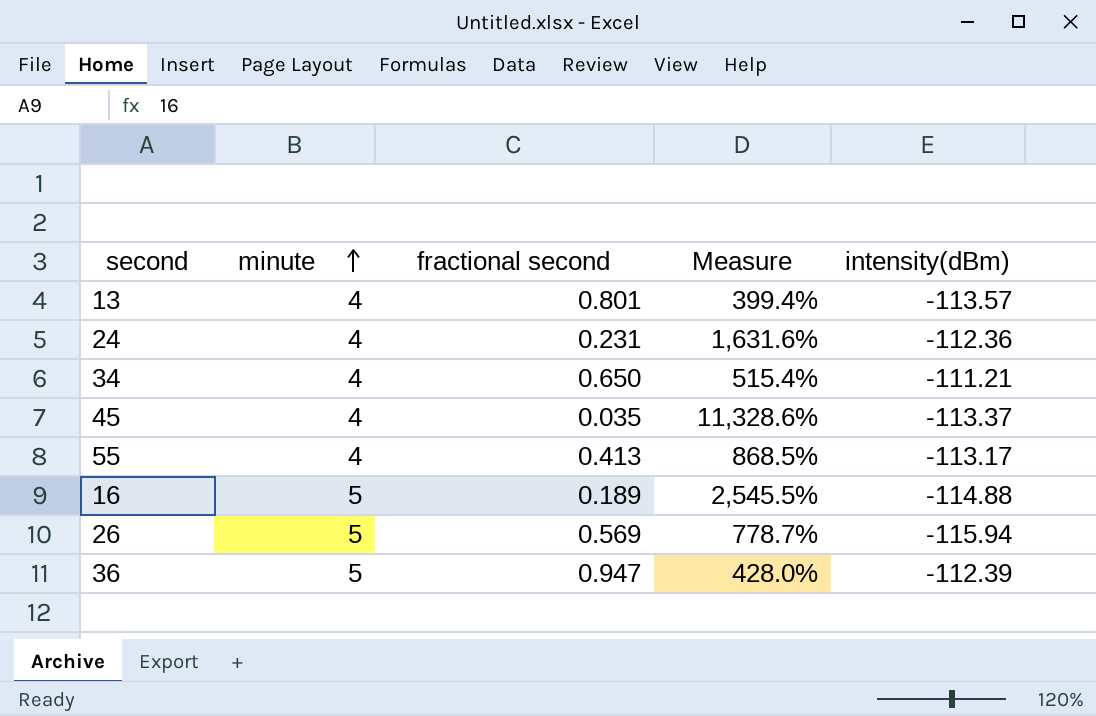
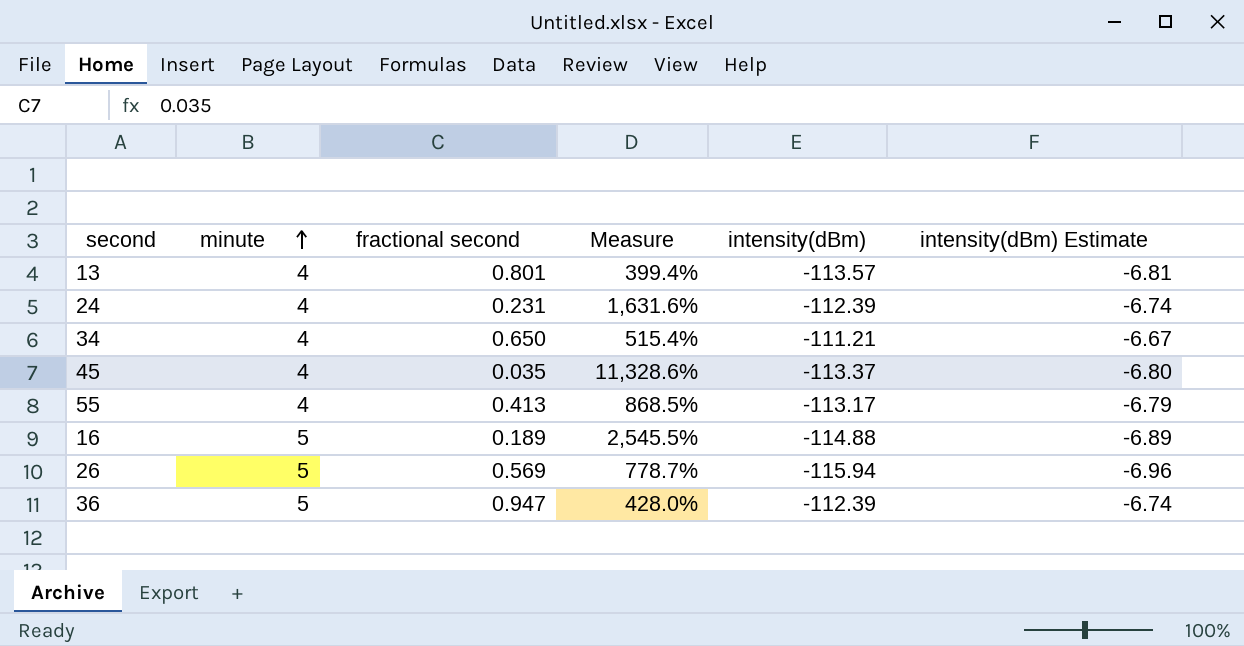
column intensity(dBm) Estimate | formula: none -> [intensity(dBm)] * 0.06
24 | intensity(dBm): -112.36 -> -112.39

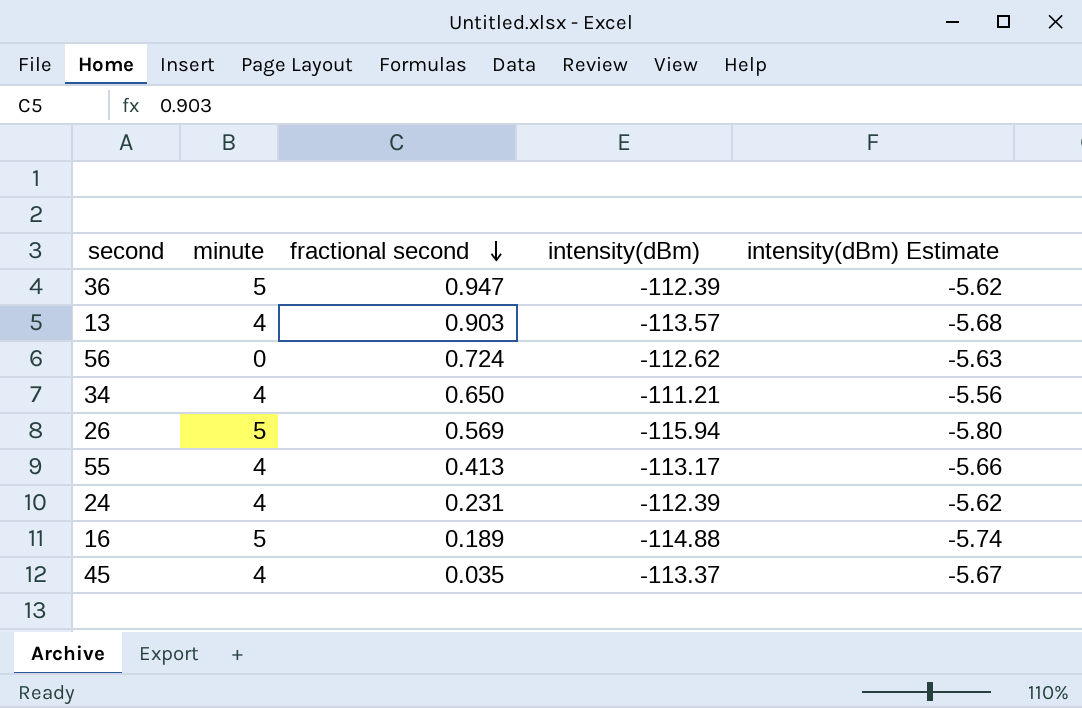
row order: minute ascending -> fractional second descending
column Measure | formula: ([minute] - [fractional second]) / [fractional second] -> none
column intensity(dBm) Estimate | formula: [intensity(dBm)] * 0.06 -> [intensity(dBm)] * 0.05
13 | fractional second: 0.801 -> 0.903
row 56: none -> 0 | 0.724 | -112.62 | -5.63

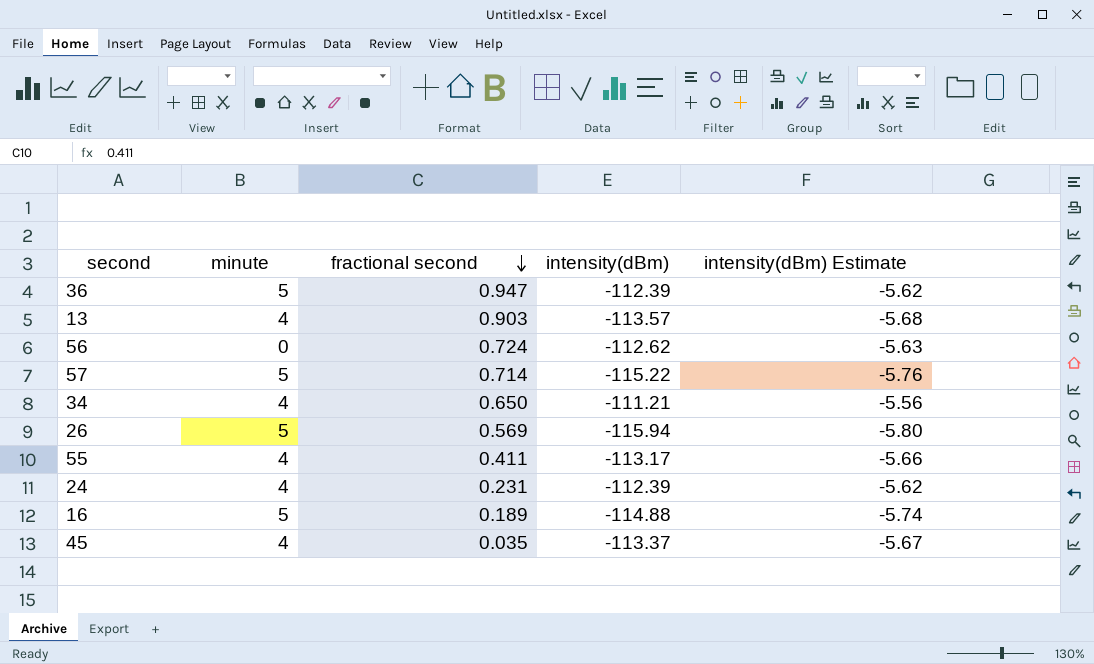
row 57: none -> 5 | 0.714 | -115.22 | -5.76
55 | fractional second: 0.413 -> 0.411

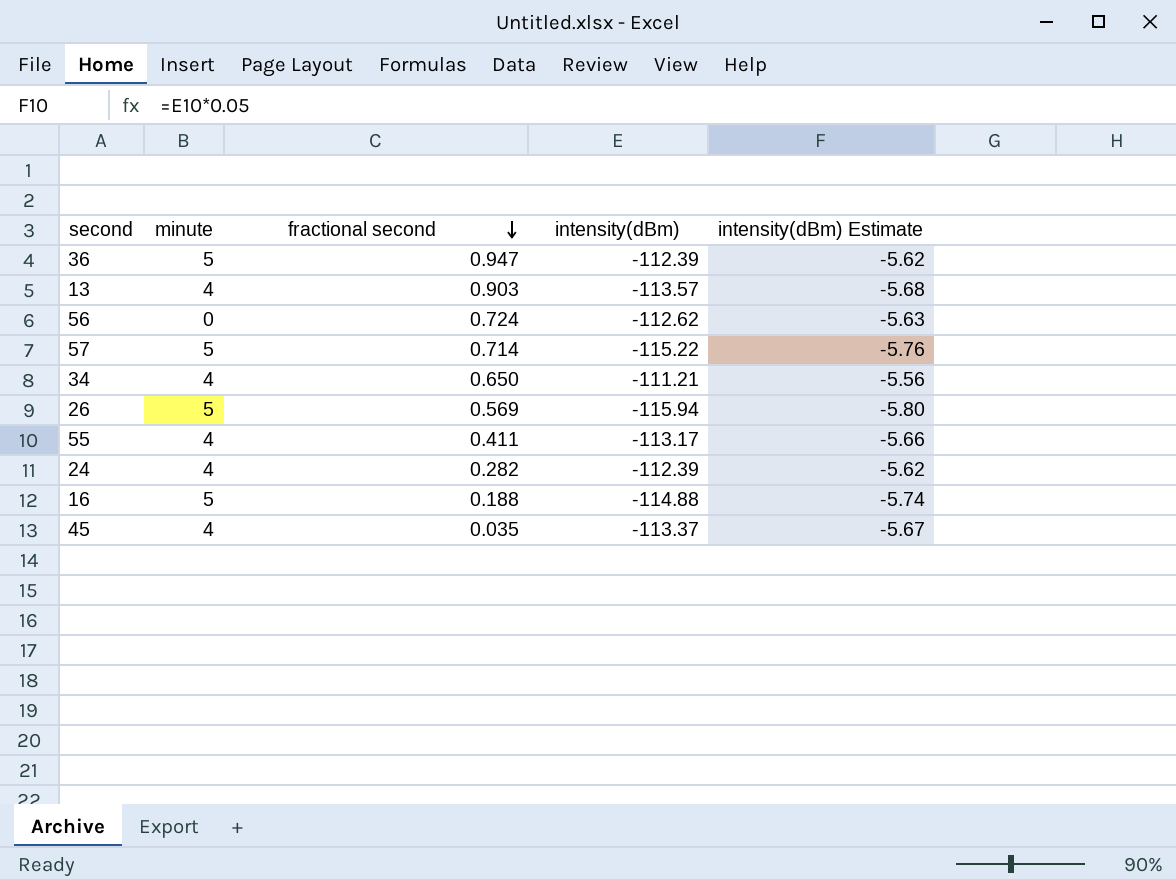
24 | fractional second: 0.231 -> 0.282
16 | fractional second: 0.189 -> 0.188

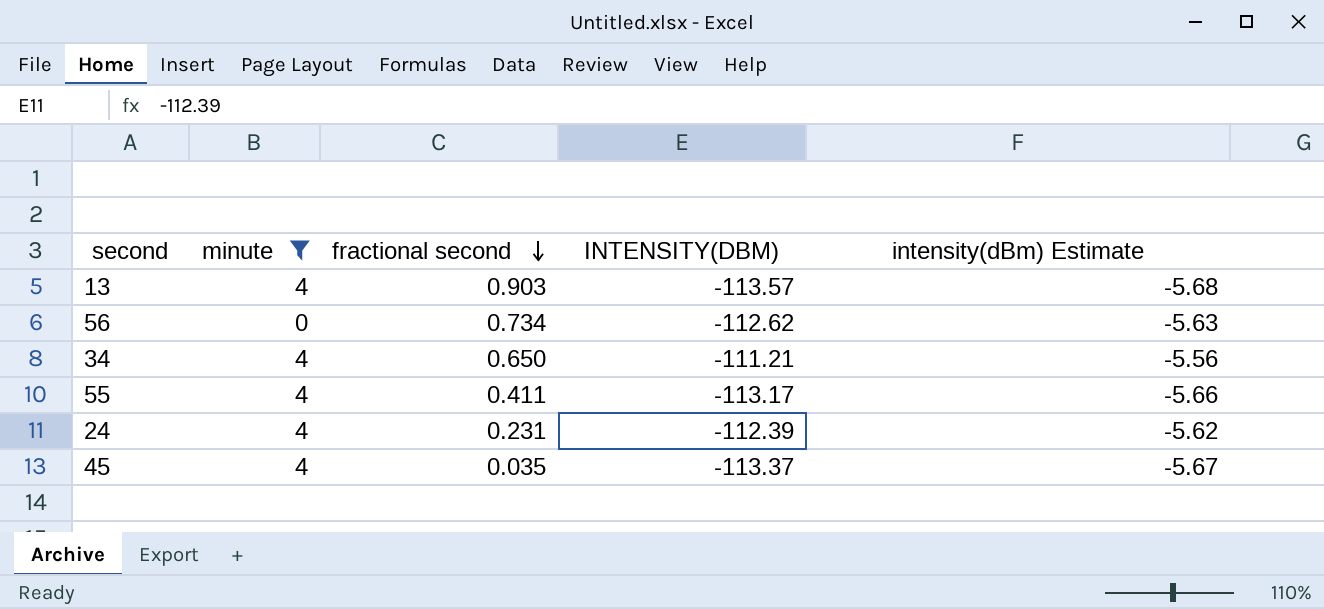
filter: none -> minute != 5
column name: intensity(dBm) -> INTENSITY(DBM)
56 | fractional second: 0.724 -> 0.734
24 | fractional second: 0.282 -> 0.231

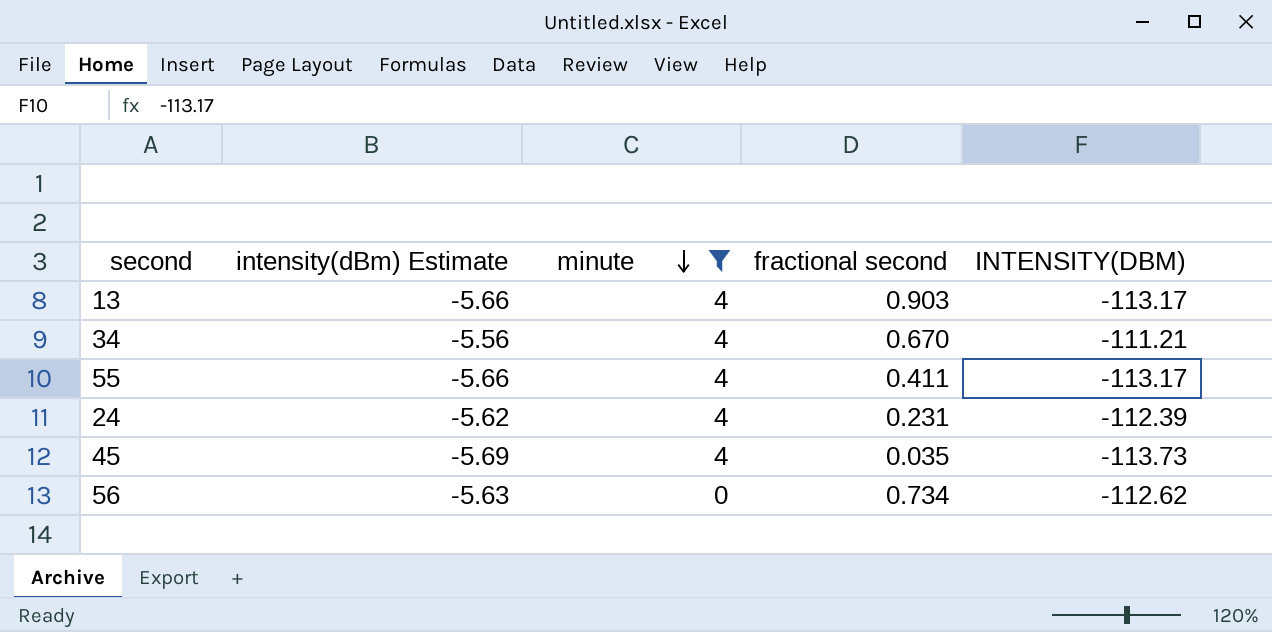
row order: fractional second descending -> minute descending
column intensity(dBm) Estimate | position: 5 -> 2
13 | intensity(dBm) Estimate: -5.68 -> -5.66
13 | INTENSITY(DBM): -113.57 -> -113.17
34 | fractional second: 0.650 -> 0.670
45 | intensity(dBm) Estimate: -5.67 -> -5.69
45 | INTENSITY(DBM): -113.37 -> -113.73

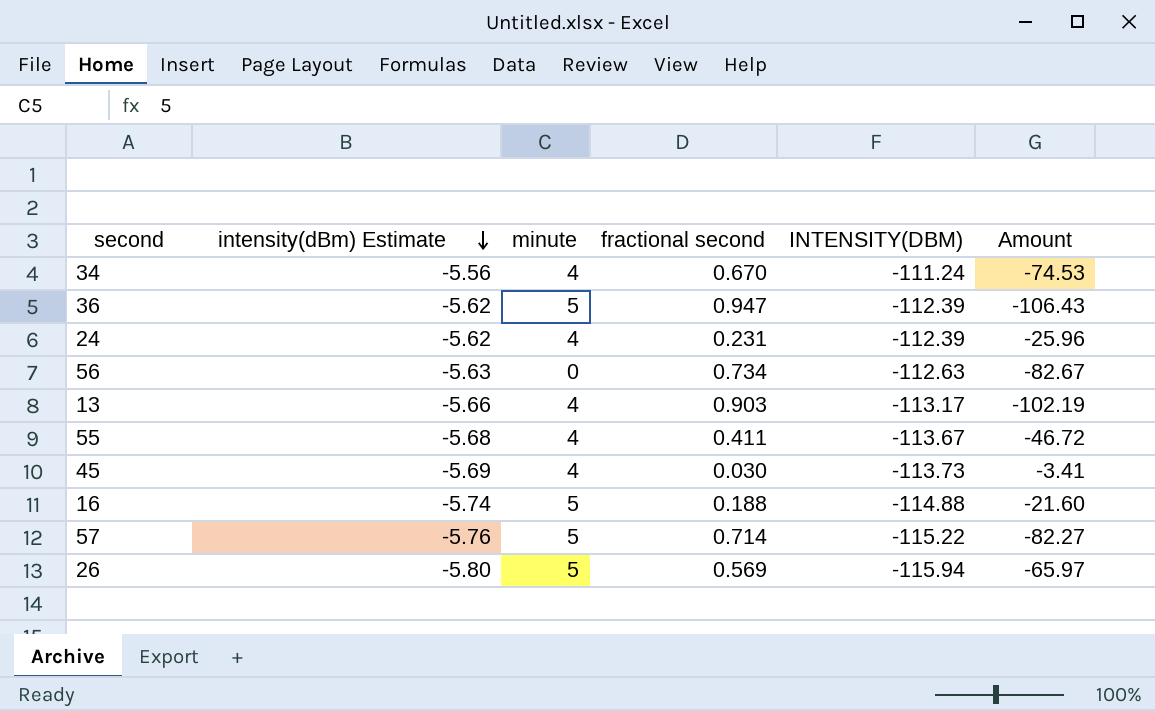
filter: minute != 5 -> none
row order: minute descending -> intensity(dBm) Estimate descending
column Amount | formula: none -> [fractional second] * [INTENSITY(DBM)]
34 | INTENSITY(DBM): -111.21 -> -111.24
56 | INTENSITY(DBM): -112.62 -> -112.63
55 | intensity(dBm) Estimate: -5.66 -> -5.68
55 | INTENSITY(DBM): -113.17 -> -113.67
45 | fractional second: 0.035 -> 0.030

